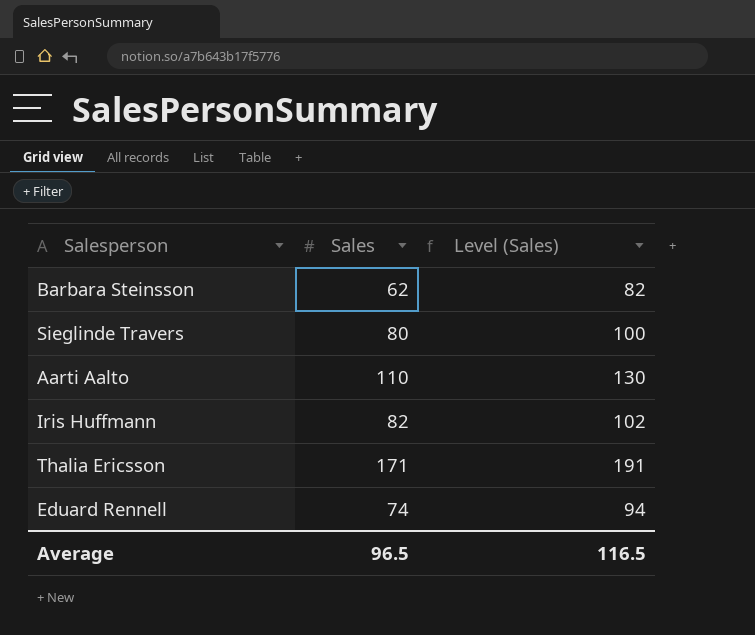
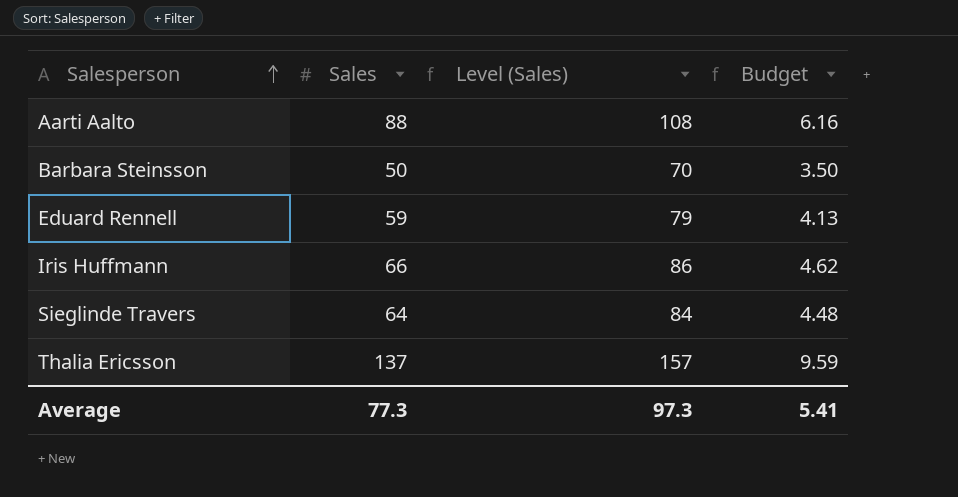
row order: none -> Salesperson ascending
column Budget | formula: none -> [Sales] * 0.07
Aarti Aalto | Sales: 110 -> 88
Aarti Aalto | Level (Sales): 130 -> 108
Barbara Steinsson | Sales: 62 -> 50
Barbara Steinsson | Level (Sales): 82 -> 70
Eduard Rennell | Sales: 74 -> 59
Eduard Rennell | Level (Sales): 94 -> 79
Iris Huffmann | Sales: 82 -> 66
Iris Huffmann | Level (Sales): 102 -> 86
Sieglinde Travers | Sales: 80 -> 64
Sieglinde Travers | Level (Sales): 100 -> 84
Thalia Ericsson | Sales: 171 -> 137
Thalia Ericsson | Level (Sales): 191 -> 157
Average | Sales: 96.5 -> 77.3
Average | Level (Sales): 116.5 -> 97.3

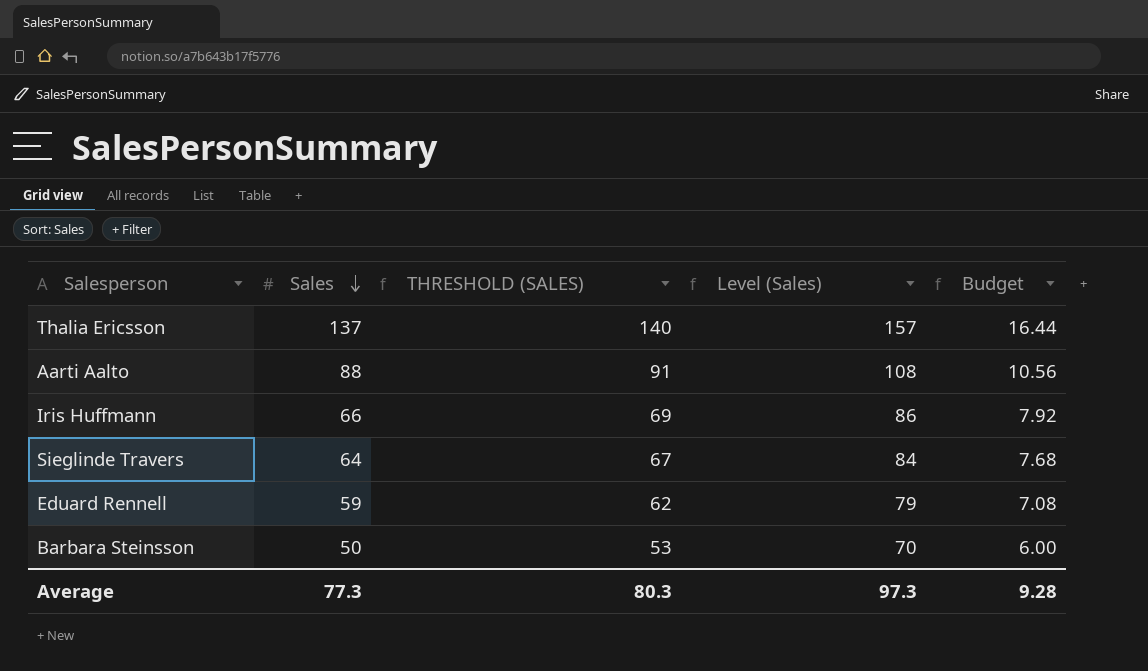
row order: Salesperson ascending -> Sales descending
column THRESHOLD (SALES) | formula: none -> [Sales] + 3
column Budget | formula: [Sales] * 0.07 -> [Sales] * 0.12
Average | Budget: 5.41 -> 9.28

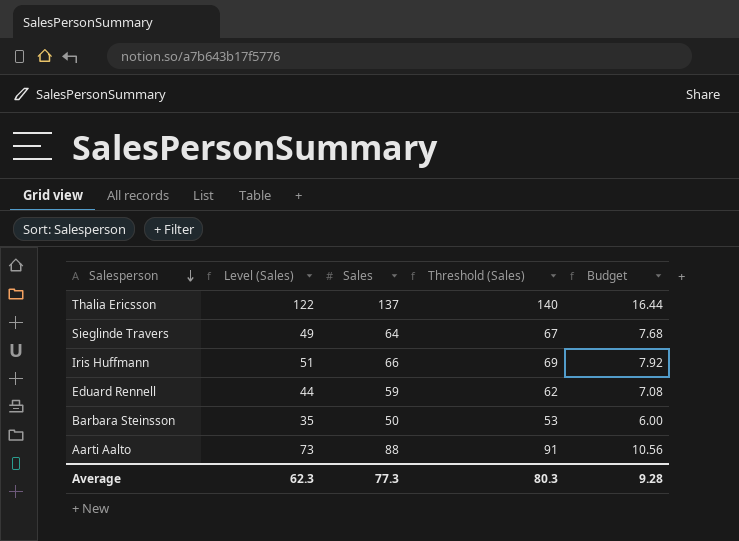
row order: Sales descending -> Salesperson descending
column Level (Sales) | formula: [Sales] + 20 -> [Sales] - 15
column Level (Sales) | position: 4 -> 2
column name: THRESHOLD (SALES) -> Threshold (Sales)
Average | Level (Sales): 97.3 -> 62.3

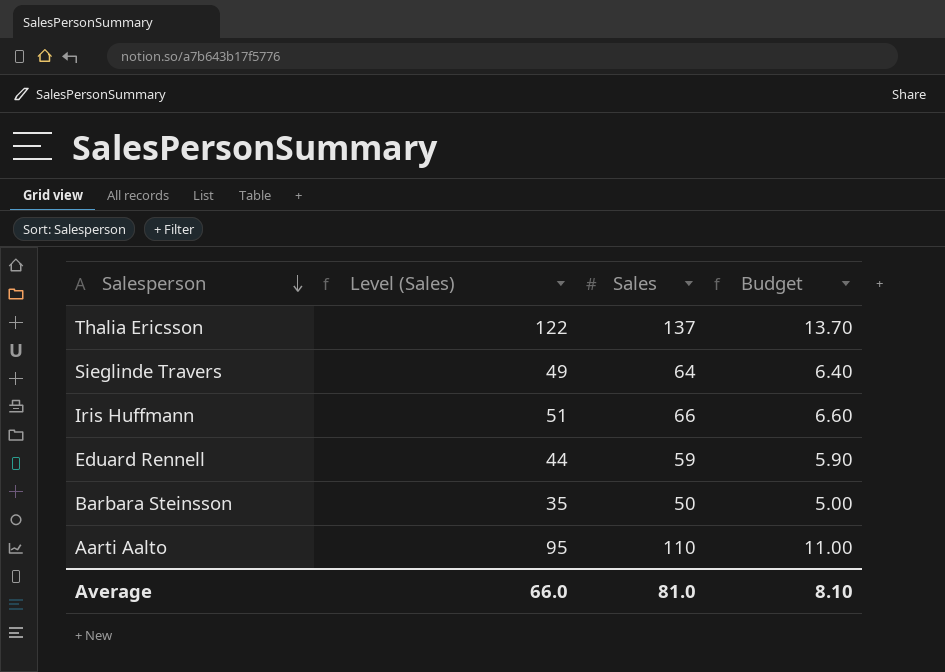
column Threshold (Sales) | formula: [Sales] + 3 -> none
column Budget | formula: [Sales] * 0.12 -> [Sales] * 0.1
Aarti Aalto | Level (Sales): 73 -> 95
Aarti Aalto | Sales: 88 -> 110
Average | Level (Sales): 62.3 -> 66.0
Average | Sales: 77.3 -> 81.0
Average | Budget: 9.28 -> 8.10

